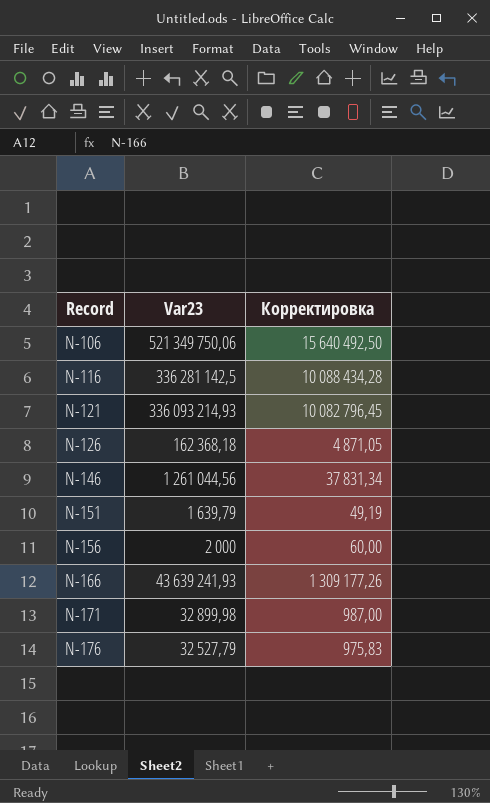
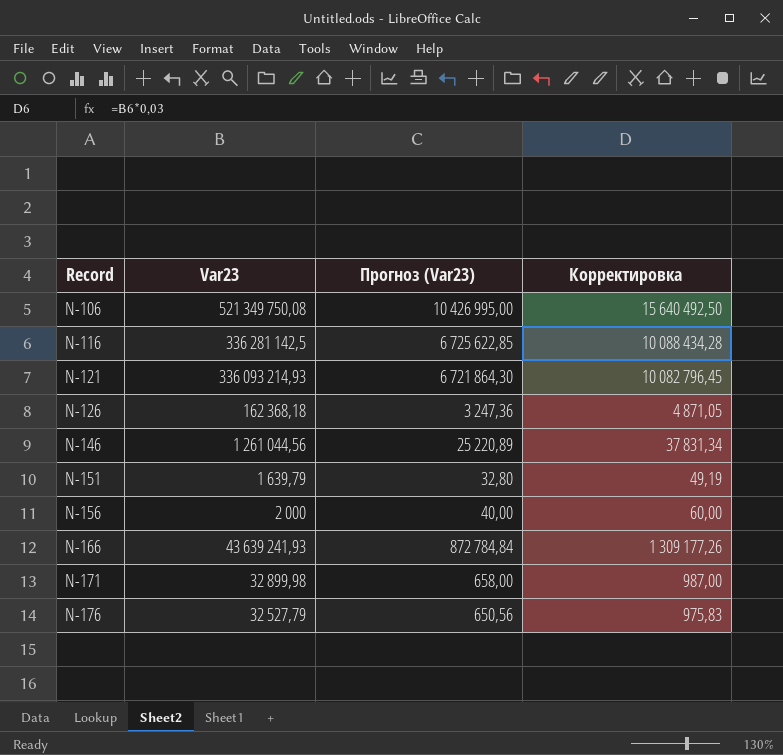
column Прогноз (Var23) | formula: none -> [Var23] * 0,02
N-106 | Var23: 521 349 750,06 -> 521 349 750,08

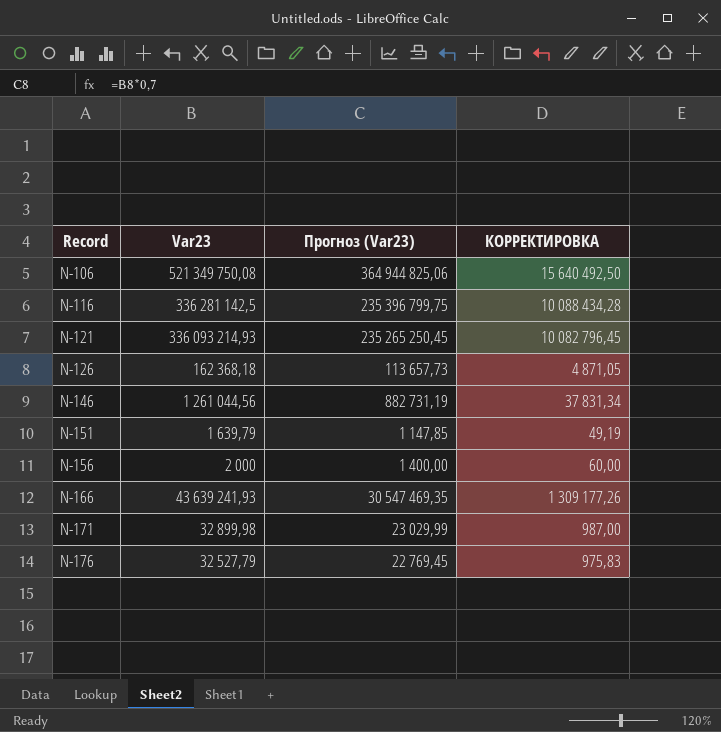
column Прогноз (Var23) | formula: [Var23] * 0,02 -> [Var23] * 0,7
column name: Корректировка -> КОРРЕКТИРОВКА

